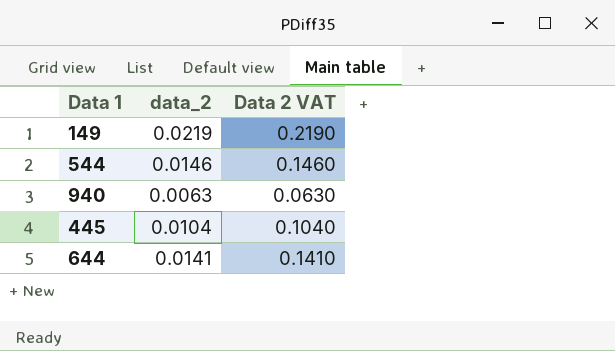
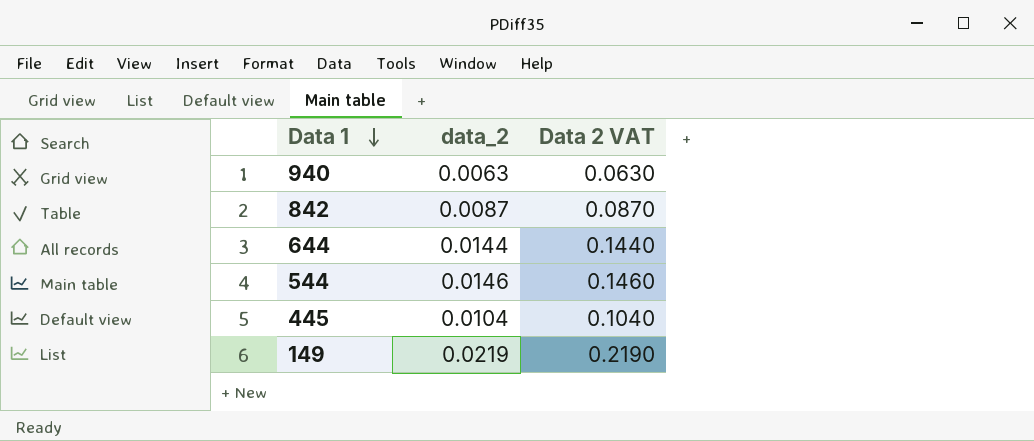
row order: none -> Data 1 descending
row 842: none -> 0.0087 | 0.0870
644 | data_2: 0.0141 -> 0.0144
644 | Data 2 VAT: 0.1410 -> 0.1440

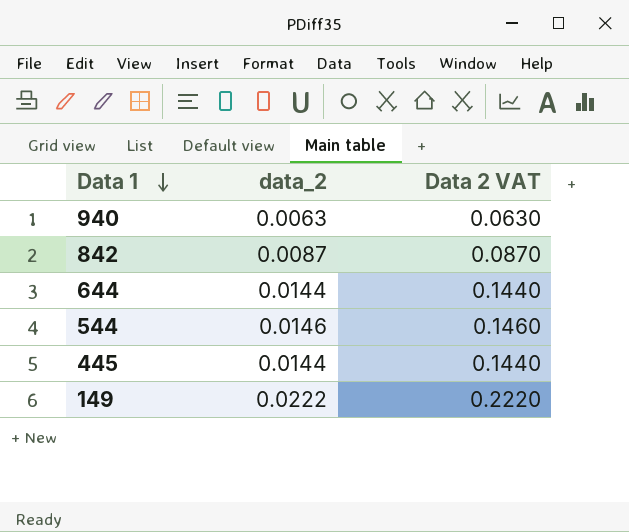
445 | data_2: 0.0104 -> 0.0144
445 | Data 2 VAT: 0.1040 -> 0.1440
149 | data_2: 0.0219 -> 0.0222
149 | Data 2 VAT: 0.2190 -> 0.2220

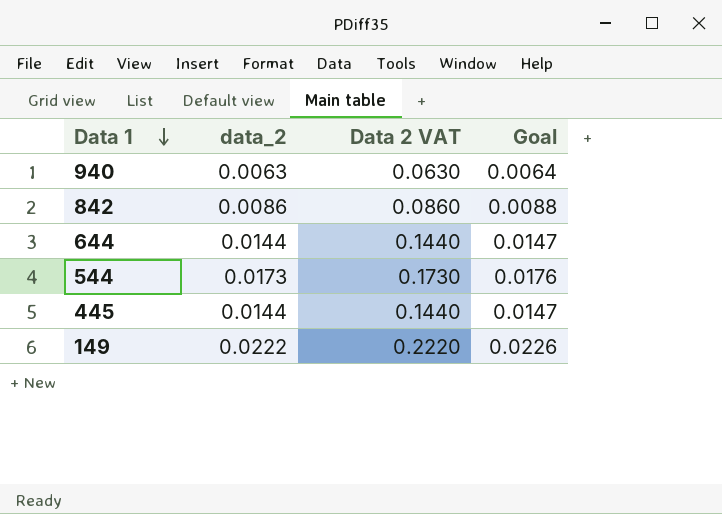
column Goal | formula: none -> [data_2] * 1.02
842 | data_2: 0.0087 -> 0.0086
842 | Data 2 VAT: 0.0870 -> 0.0860
544 | data_2: 0.0146 -> 0.0173
544 | Data 2 VAT: 0.1460 -> 0.1730

